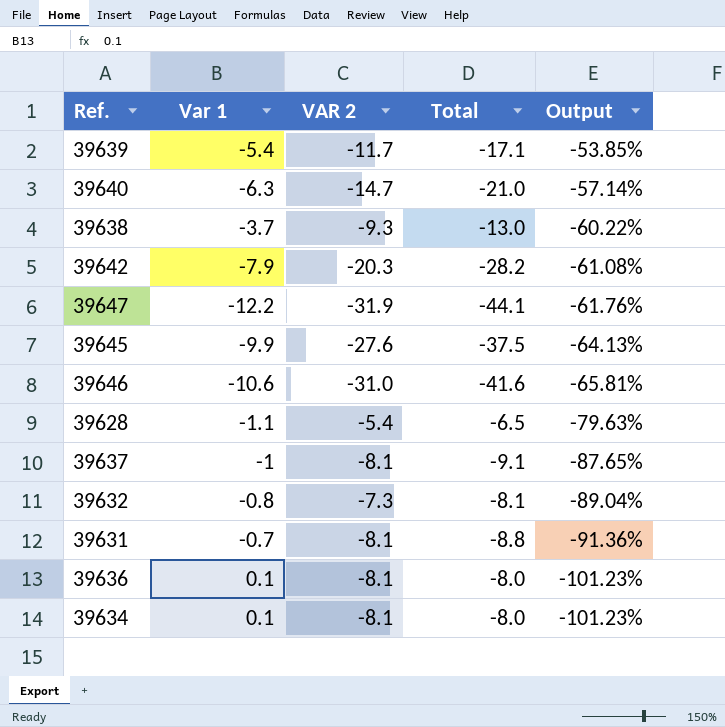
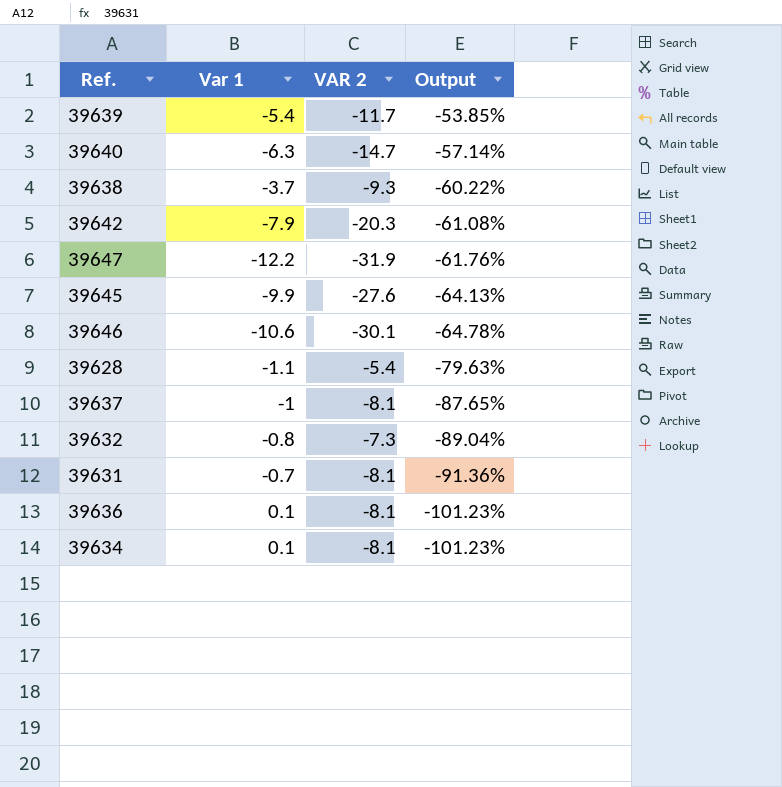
column Total | formula: [Var 1] + [VAR 2] -> none
39646 | VAR 2: -31.0 -> -30.1
39646 | Output: -65.81% -> -64.78%

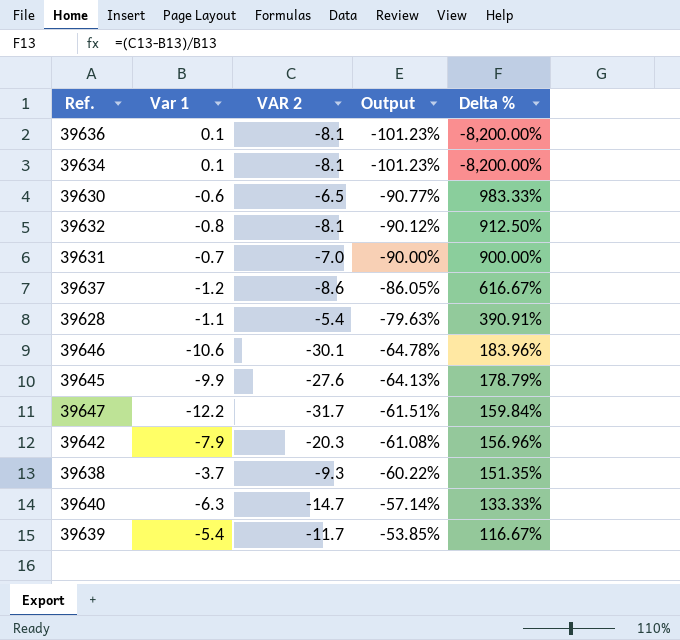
row order: Output descending -> Output ascending
column Delta % | formula: none -> ([VAR 2] - [Var 1]) / [Var 1]
row 39630: none -> -0.6 | -6.5 | -90.77% | 983.33%
39632 | VAR 2: -7.3 -> -8.1
39632 | Output: -89.04% -> -90.12%
39631 | VAR 2: -8.1 -> -7.0
39631 | Output: -91.36% -> -90.00%
39637 | Var 1: -1 -> -1.2
39637 | VAR 2: -8.1 -> -8.6
39637 | Output: -87.65% -> -86.05%
39647 | VAR 2: -31.9 -> -31.7
39647 | Output: -61.76% -> -61.51%

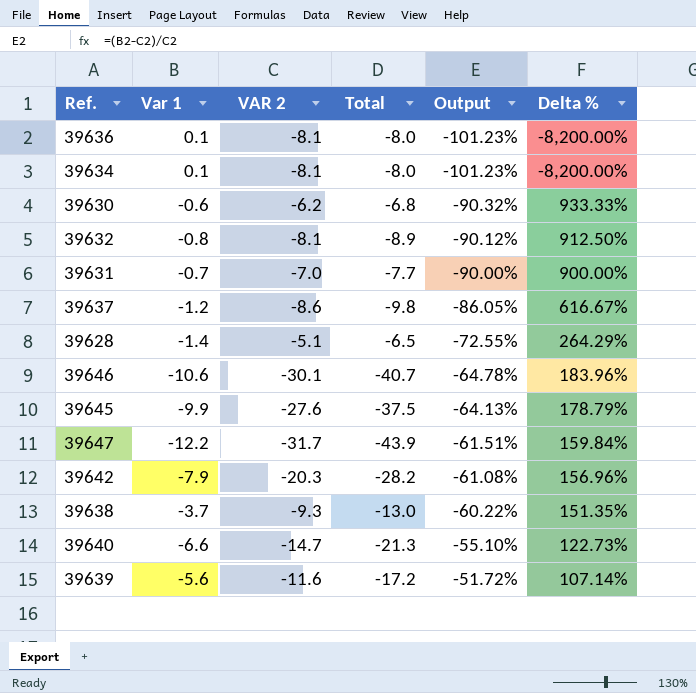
column Total | formula: none -> [Var 1] + [VAR 2]
39630 | VAR 2: -6.5 -> -6.2
39630 | Output: -90.77% -> -90.32%
39630 | Delta %: 983.33% -> 933.33%
39628 | Var 1: -1.1 -> -1.4
39628 | VAR 2: -5.4 -> -5.1
39628 | Output: -79.63% -> -72.55%
39628 | Delta %: 390.91% -> 264.29%
39640 | Var 1: -6.3 -> -6.6
39640 | Output: -57.14% -> -55.10%
39640 | Delta %: 133.33% -> 122.73%
39639 | Var 1: -5.4 -> -5.6
39639 | VAR 2: -11.7 -> -11.6
39639 | Output: -53.85% -> -51.72%
39639 | Delta %: 116.67% -> 107.14%

